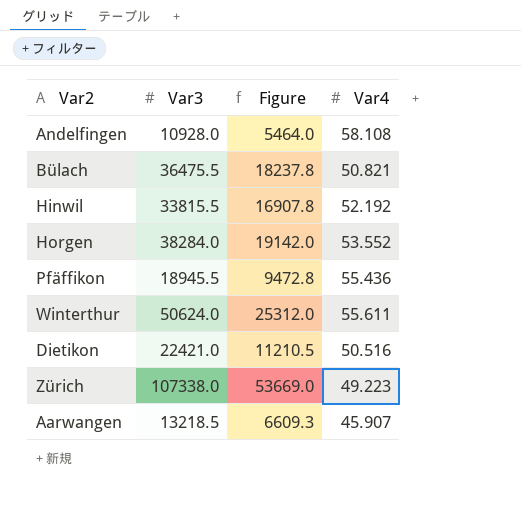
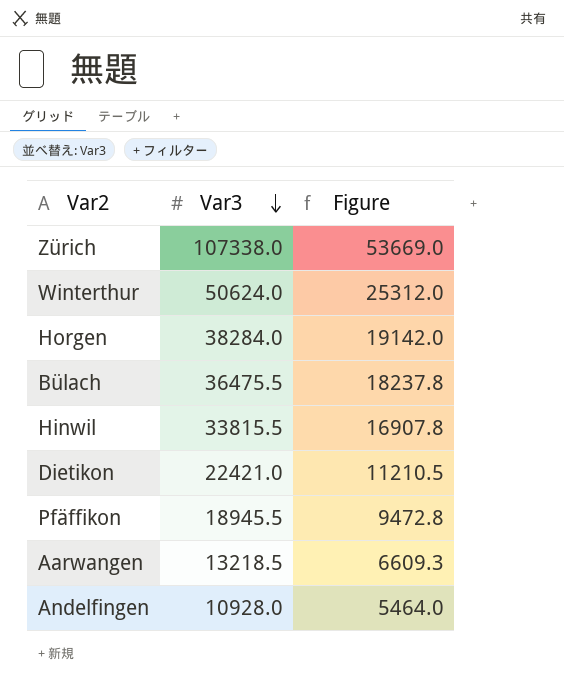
row order: none -> Var3 descending
column Var4 | position: 4 -> none

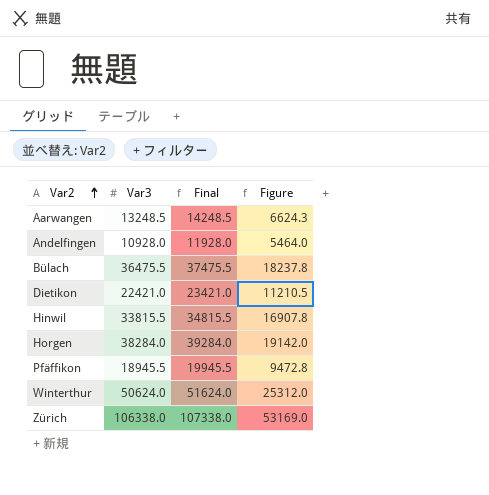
row order: Var3 descending -> Var2 ascending
column Final | formula: none -> [Var3] + 1000
Aarwangen | Var3: 13218.5 -> 13248.5
Aarwangen | Figure: 6609.3 -> 6624.3
Zürich | Var3: 107338.0 -> 106338.0
Zürich | Figure: 53669.0 -> 53169.0

